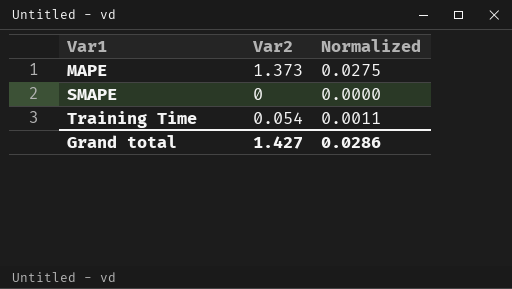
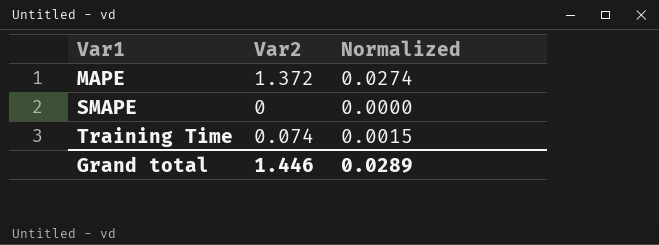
MAPE | Var2: 1.373 -> 1.372
MAPE | Normalized: 0.0275 -> 0.0274
Training Time | Var2: 0.054 -> 0.074
Training Time | Normalized: 0.0011 -> 0.0015
Grand total | Var2: 1.427 -> 1.446
Grand total | Normalized: 0.0286 -> 0.0289

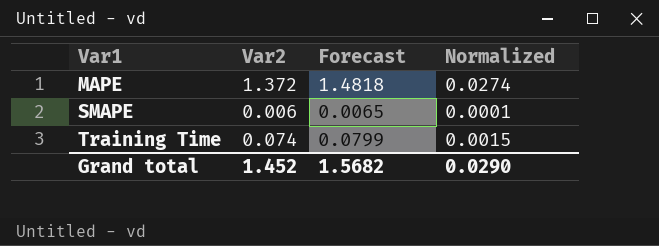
column Forecast | formula: none -> [Var2] * 1.08
SMAPE | Var2: 0 -> 0.006
SMAPE | Normalized: 0.0000 -> 0.0001
Grand total | Var2: 1.446 -> 1.452
Grand total | Normalized: 0.0289 -> 0.0290

